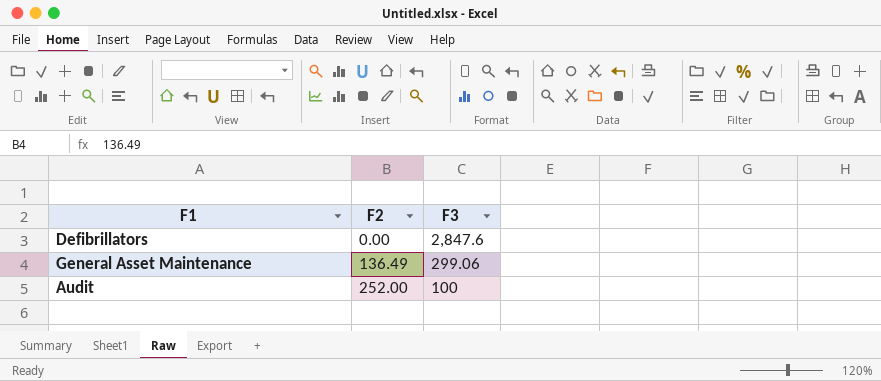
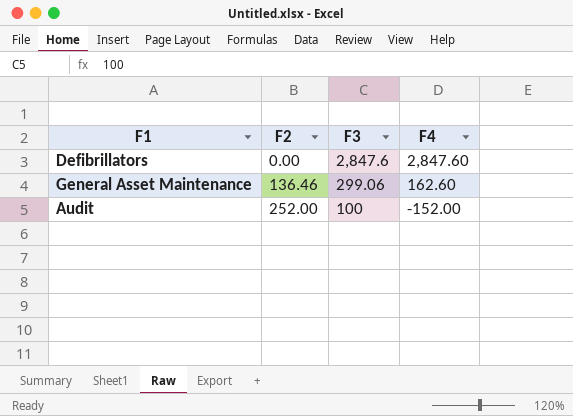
column F4 | formula: none -> [F3] - [F2]
General Asset Maintenance | F2: 136.49 -> 136.46

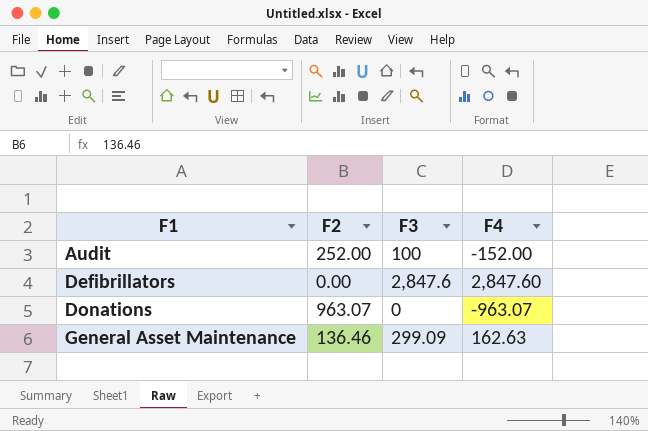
row order: F2 ascending -> F1 ascending
row Donations: none -> 963.07 | 0 | -963.07
General Asset Maintenance | F3: 299.06 -> 299.09
General Asset Maintenance | F4: 162.60 -> 162.63

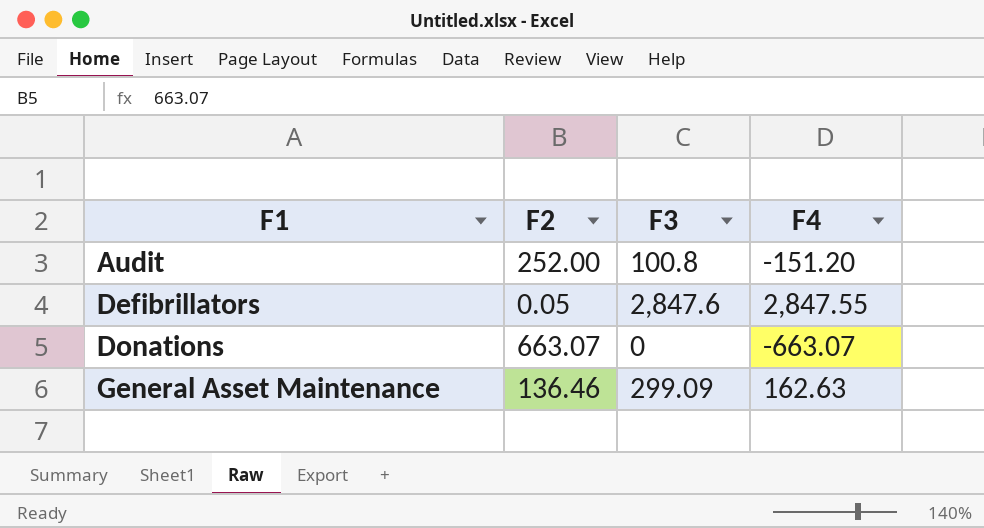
Audit | F3: 100 -> 100.8
Audit | F4: -152.00 -> -151.20
Defibrillators | F2: 0.00 -> 0.05
Defibrillators | F4: 2,847.60 -> 2,847.55
Donations | F2: 963.07 -> 663.07
Donations | F4: -963.07 -> -663.07

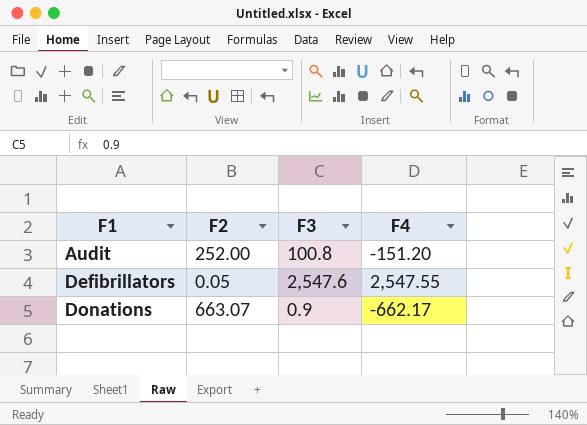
row General Asset Maintenance: 136.46 | 299.09 | 162.63 -> none
Defibrillators | F3: 2,847.6 -> 2,547.6
Defibrillators | F4: 2,847.55 -> 2,547.55
Donations | F3: 0 -> 0.9
Donations | F4: -663.07 -> -662.17

